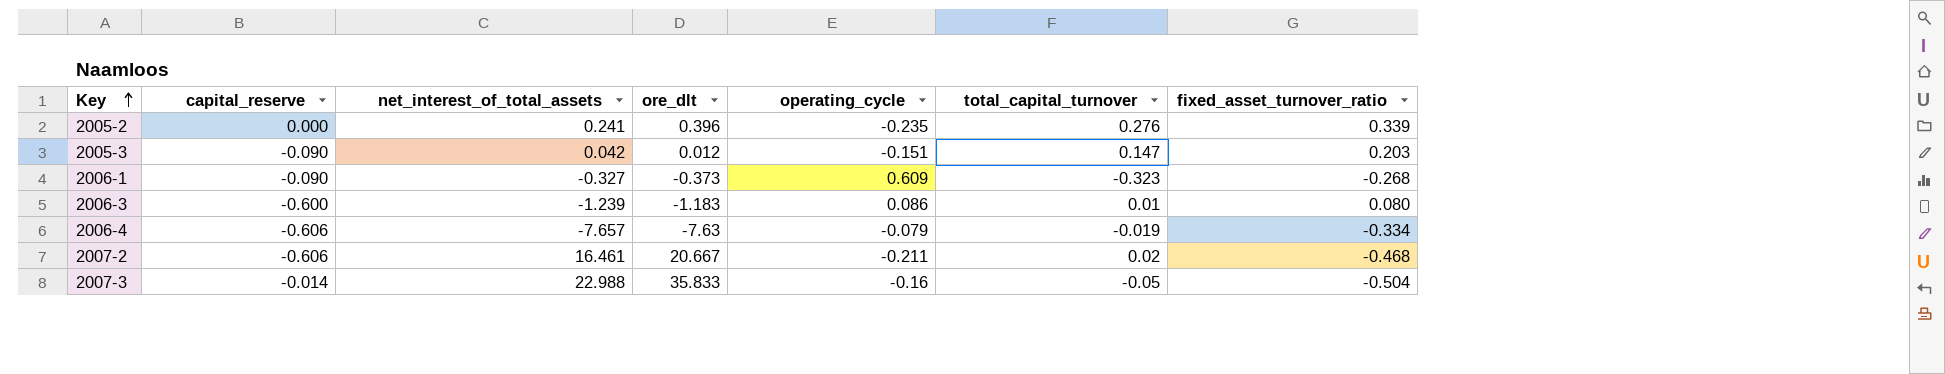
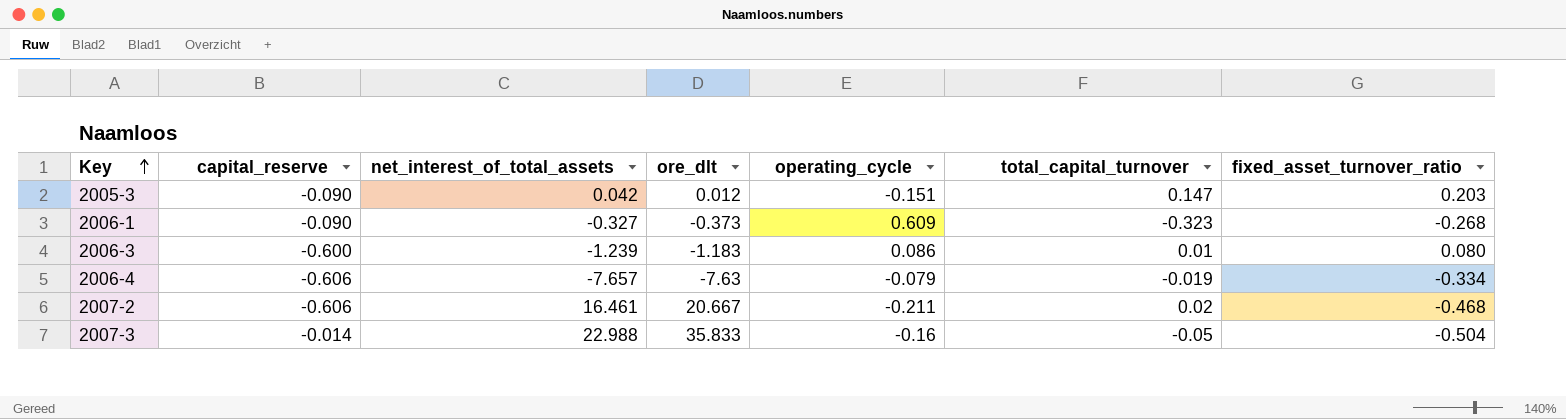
row 2005-2: 0.000 | 0.241 | 0.396 | -0.235 | 0.276 | 0.339 -> none

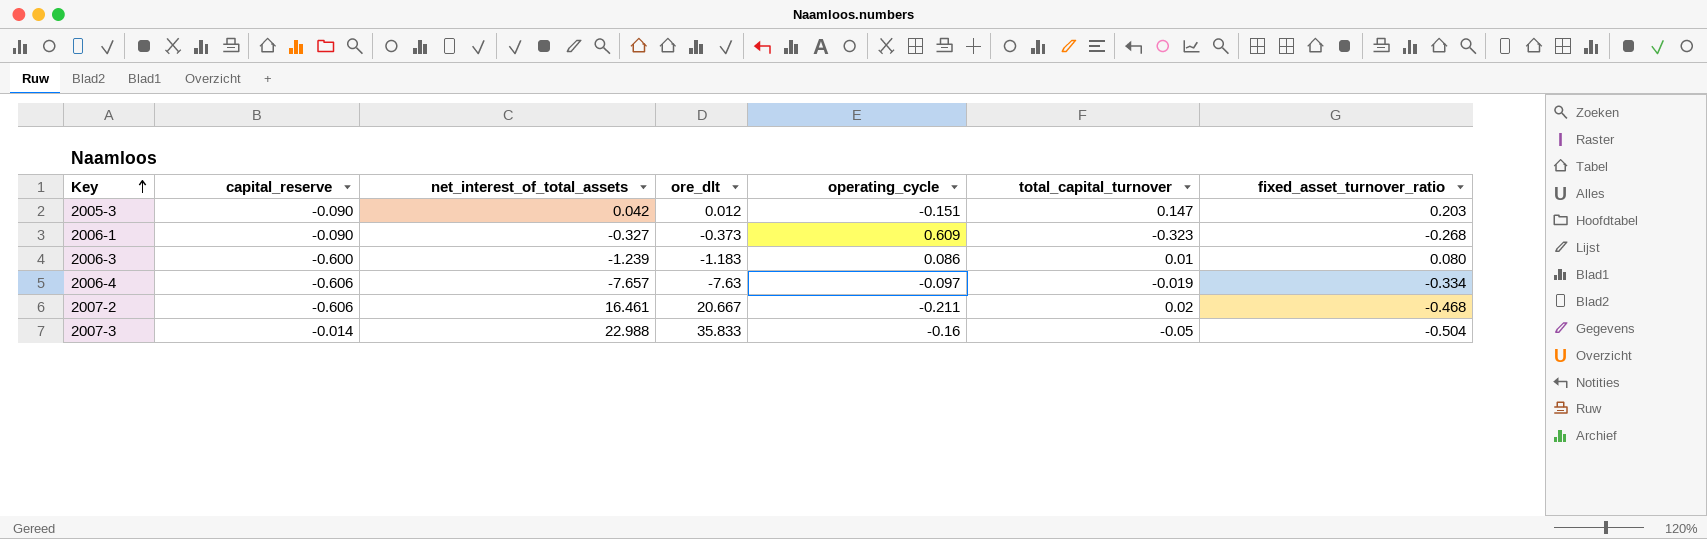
2006-4 | operating_cycle: -0.079 -> -0.097

